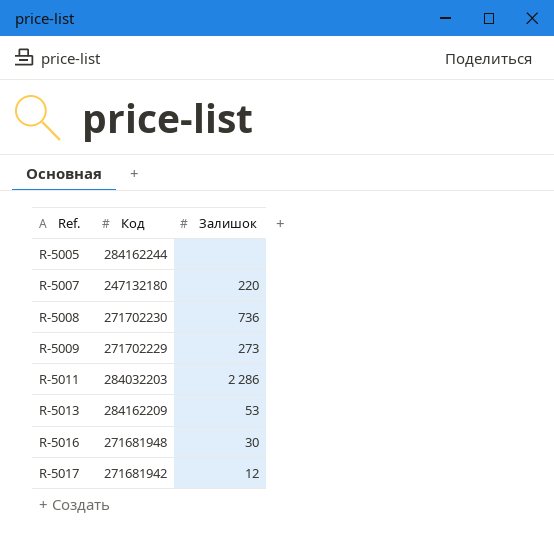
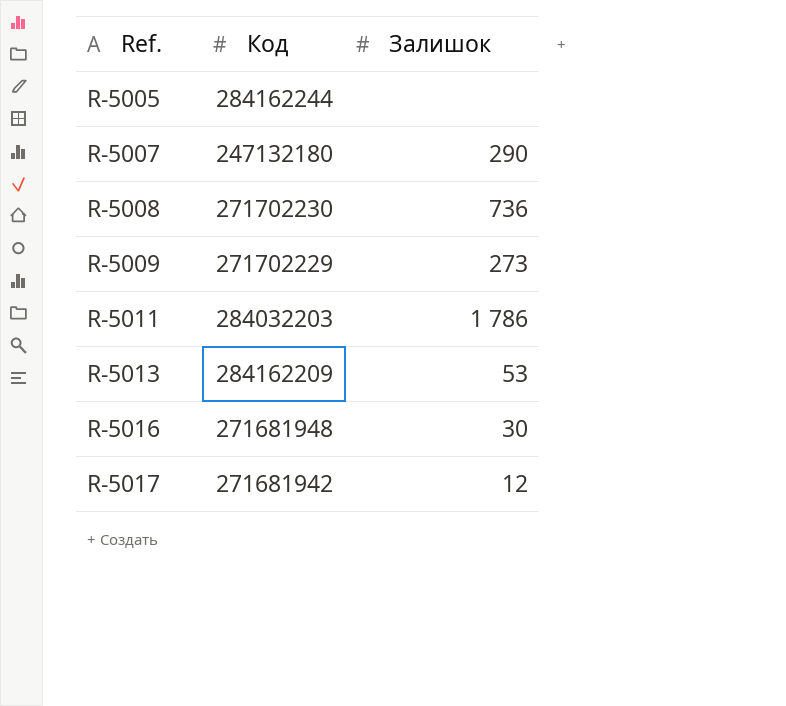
R-5007 | Залишок: 220 -> 290
R-5011 | Залишок: 2 286 -> 1 786

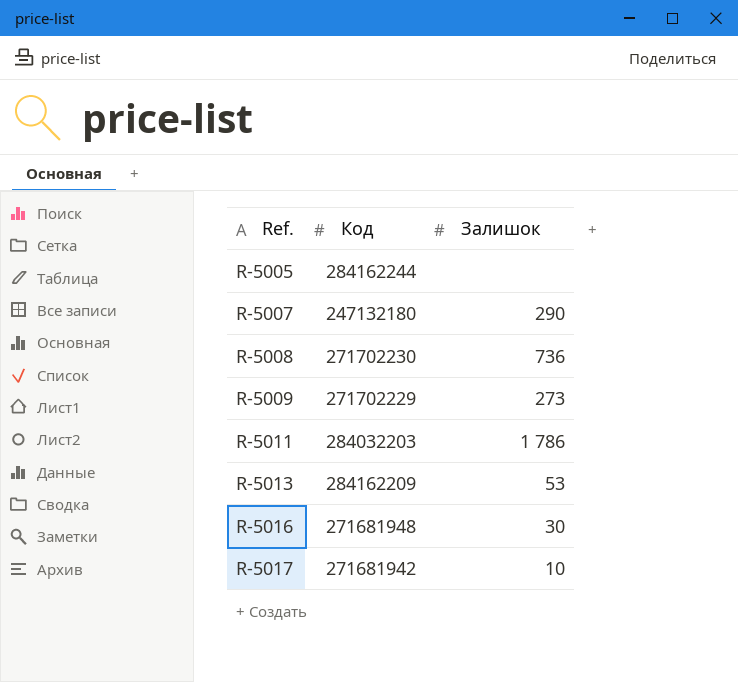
R-5017 | Залишок: 12 -> 10

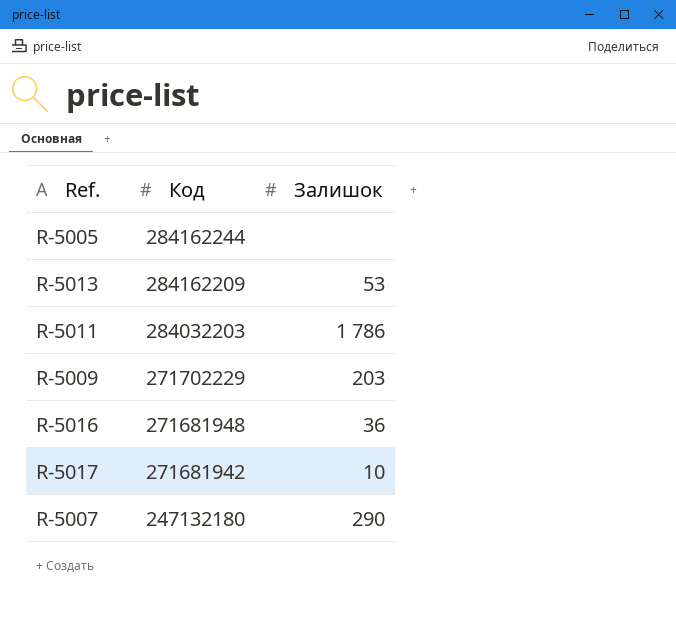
row order: Ref. ascending -> Код descending
row R-5008: 271702230 | 736 -> none
R-5009 | Залишок: 273 -> 203
R-5016 | Залишок: 30 -> 36

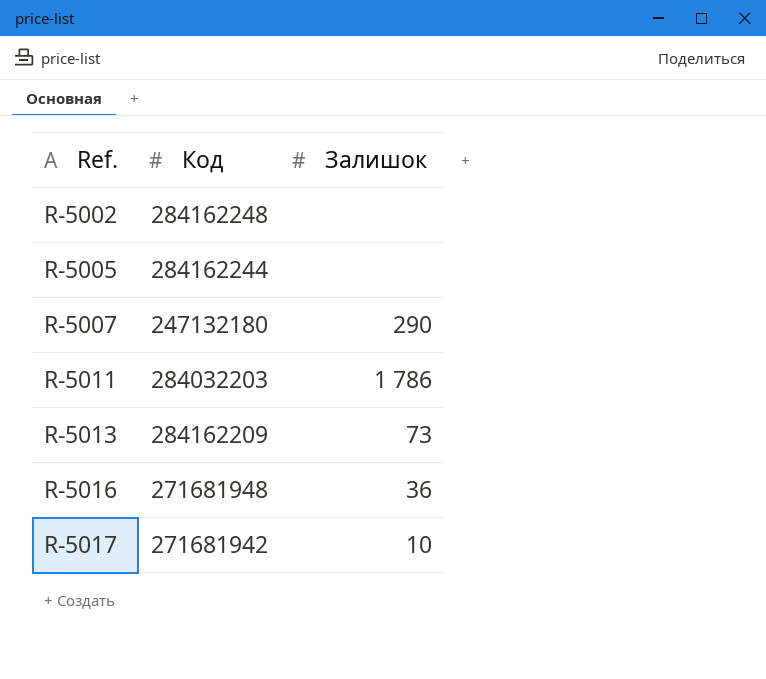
row order: Код descending -> Ref. ascending
row R-5009: 271702229 | 203 -> none
row R-5002: none -> 284162248 | none
R-5013 | Залишок: 53 -> 73

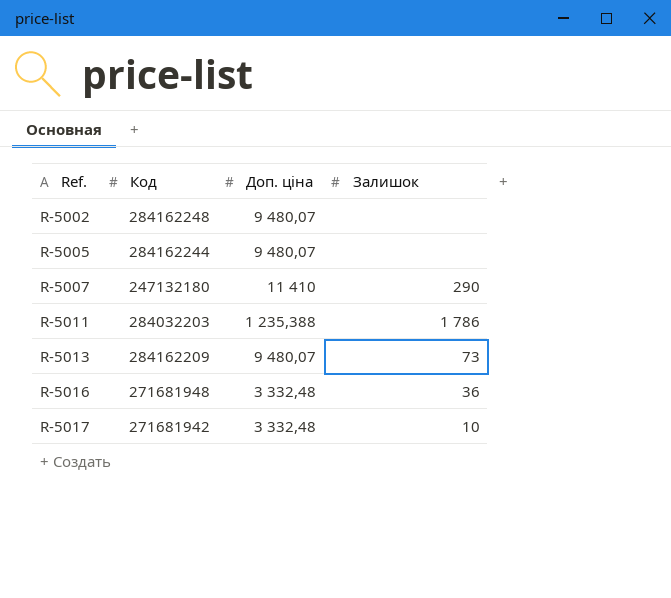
column Доп. ціна | position: none -> 3

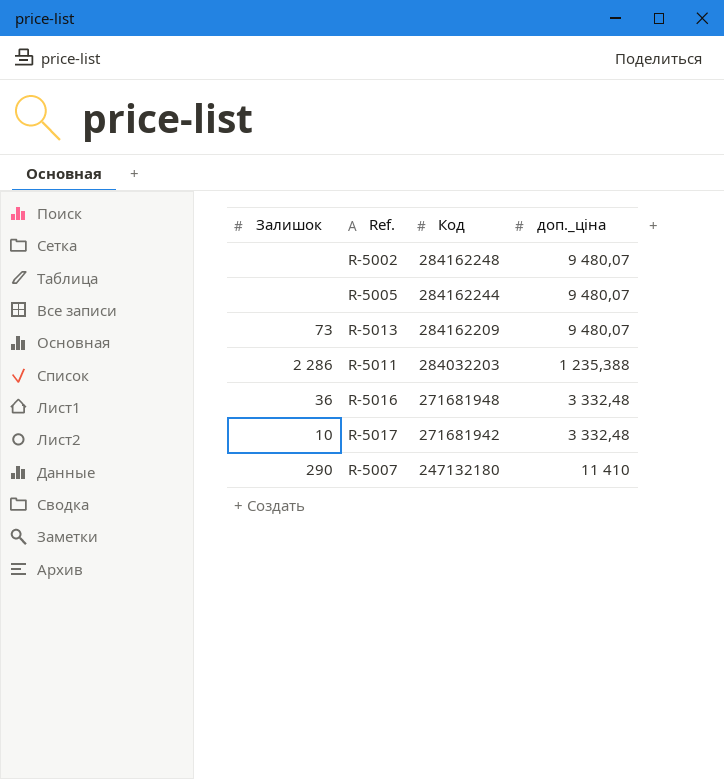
row order: Ref. ascending -> Код descending
column Залишок | position: 4 -> 1
column name: Доп. ціна -> доп._ціна
R-5011 | Залишок: 1 786 -> 2 286

